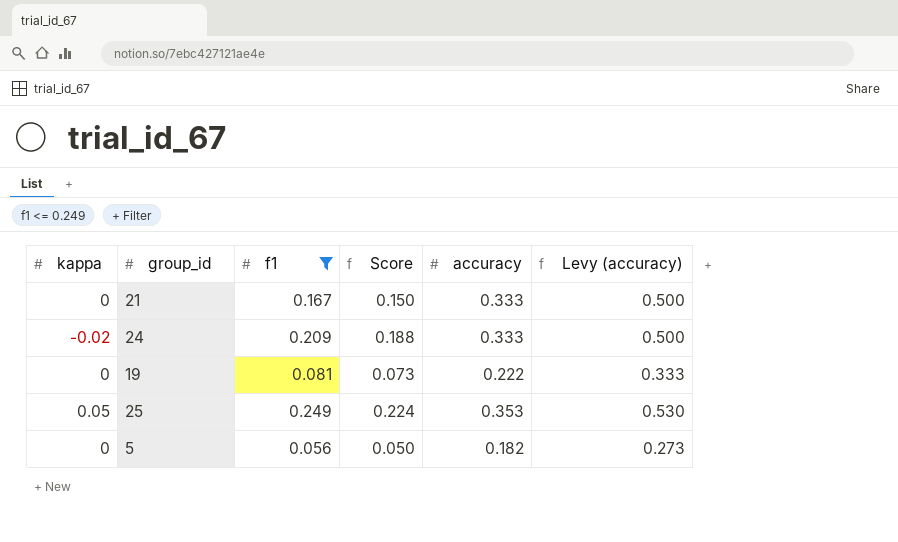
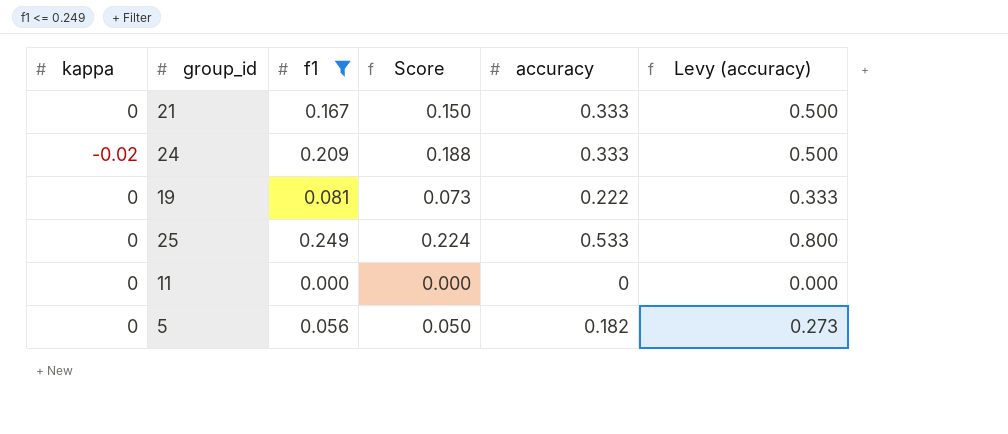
25 | kappa: 0.05 -> 0
25 | accuracy: 0.353 -> 0.533
25 | Levy (accuracy): 0.530 -> 0.800
row 11: none -> 0 | 0.000 | 0.000 | 0 | 0.000

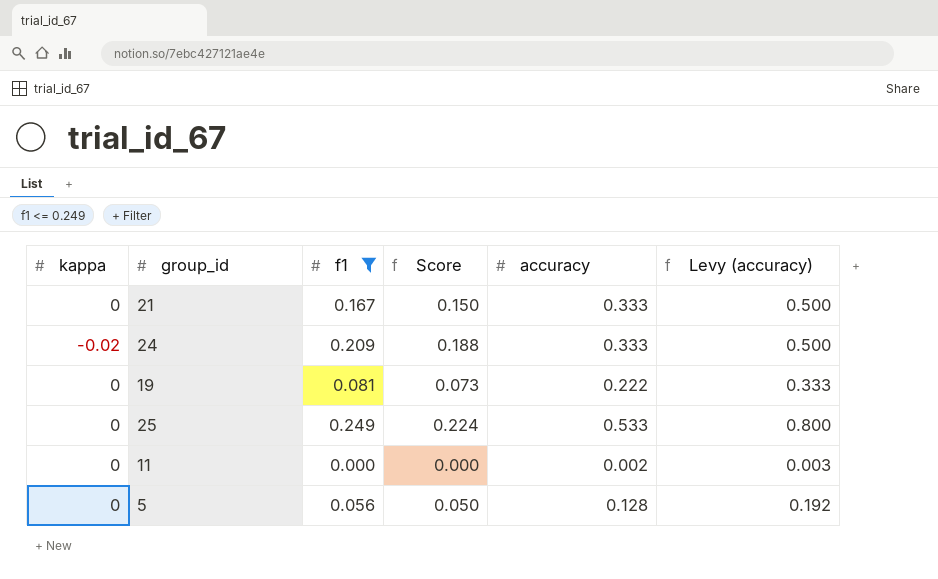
11 | accuracy: 0 -> 0.002
11 | Levy (accuracy): 0.000 -> 0.003
5 | accuracy: 0.182 -> 0.128
5 | Levy (accuracy): 0.273 -> 0.192

